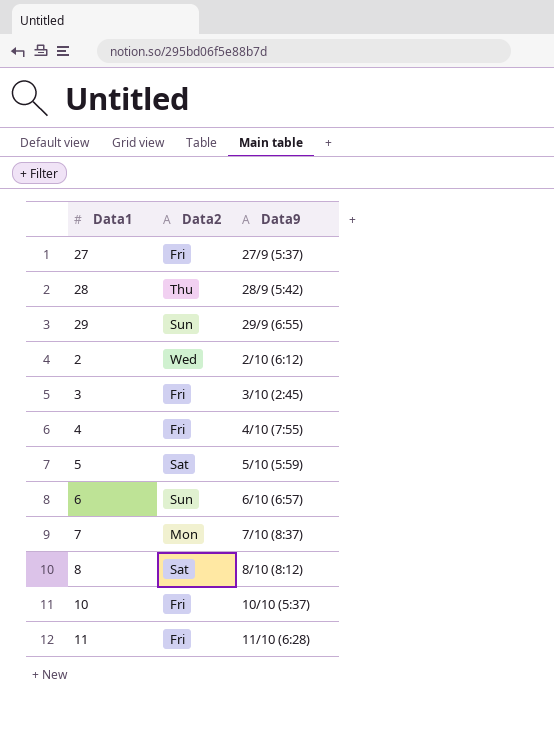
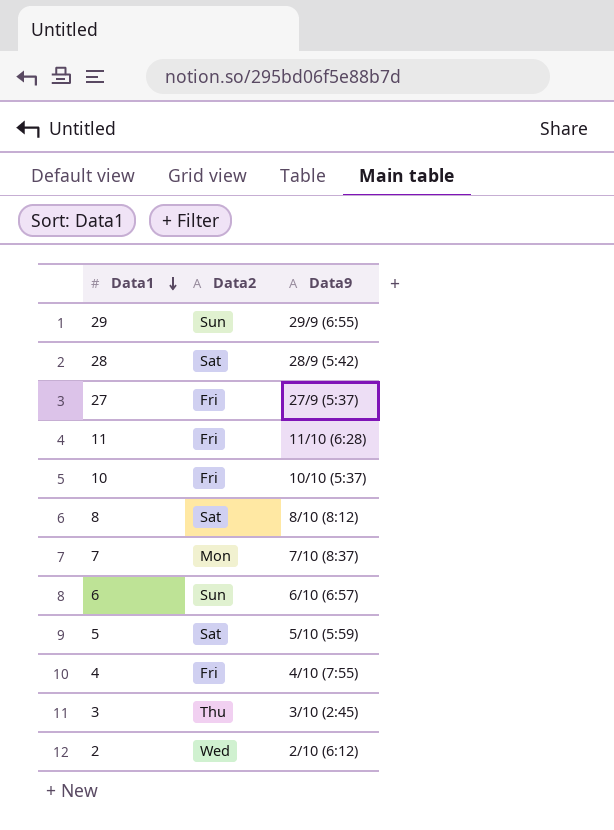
row order: none -> Data1 descending
28 | Data2: Thu -> Sat
3 | Data2: Fri -> Thu

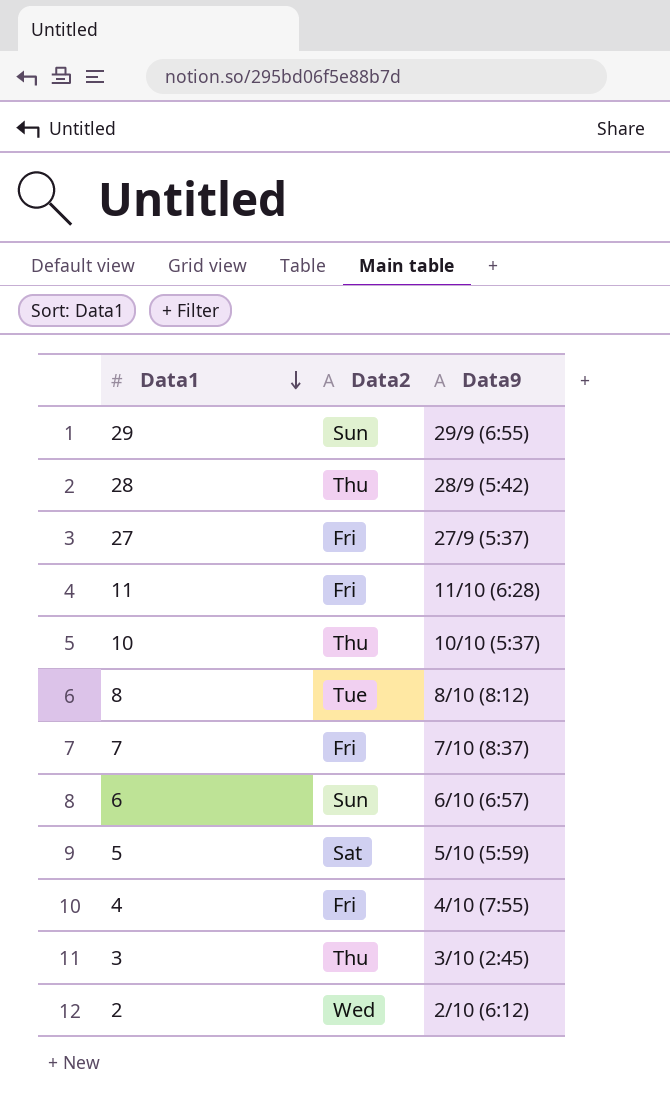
28 | Data2: Sat -> Thu
10 | Data2: Fri -> Thu
8 | Data2: Sat -> Tue
7 | Data2: Mon -> Fri

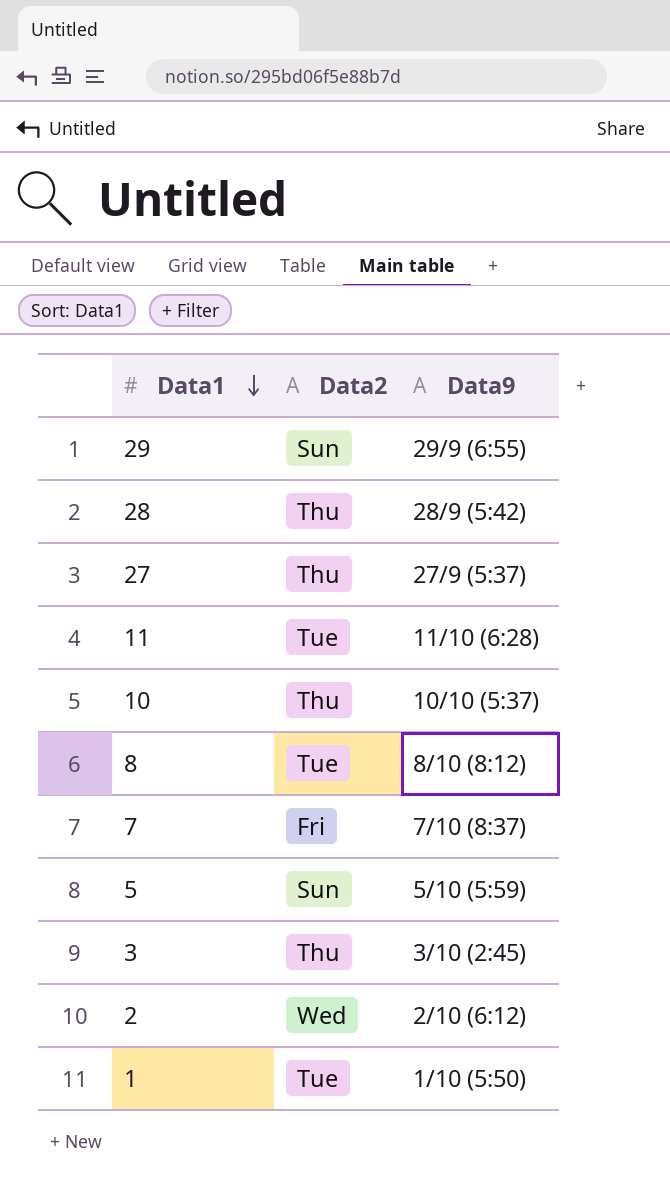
row 6: Sun | 6/10 (6:57) -> none
row 4: Fri | 4/10 (7:55) -> none
27 | Data2: Fri -> Thu
11 | Data2: Fri -> Tue
5 | Data2: Sat -> Sun
row 1: none -> Tue | 1/10 (5:50)

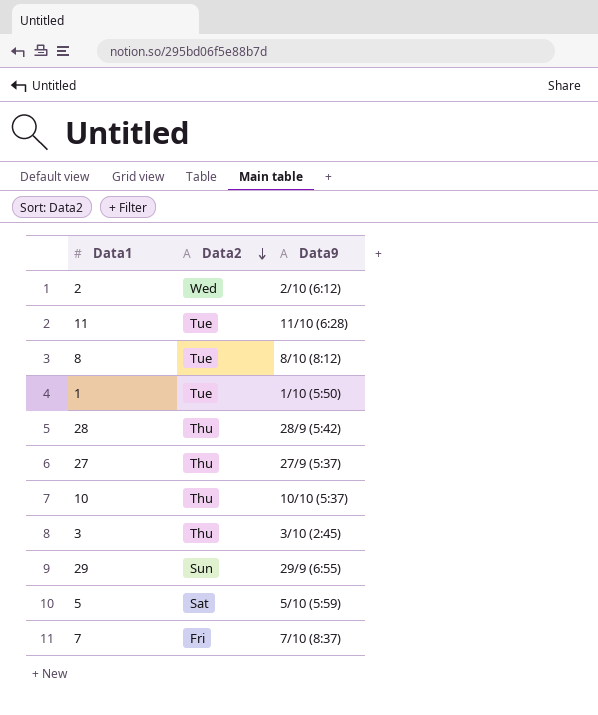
row order: Data1 descending -> Data2 descending
5 | Data2: Sun -> Sat

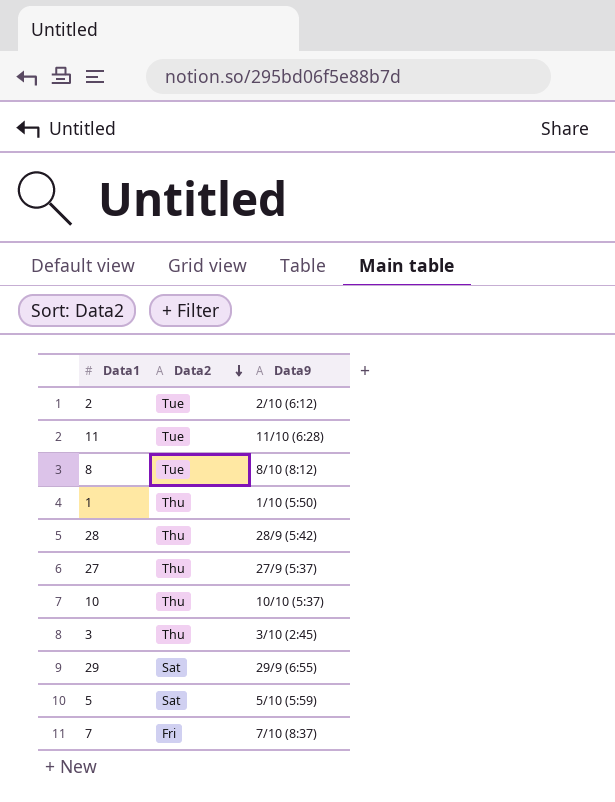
2 | Data2: Wed -> Tue
1 | Data2: Tue -> Thu
29 | Data2: Sun -> Sat

